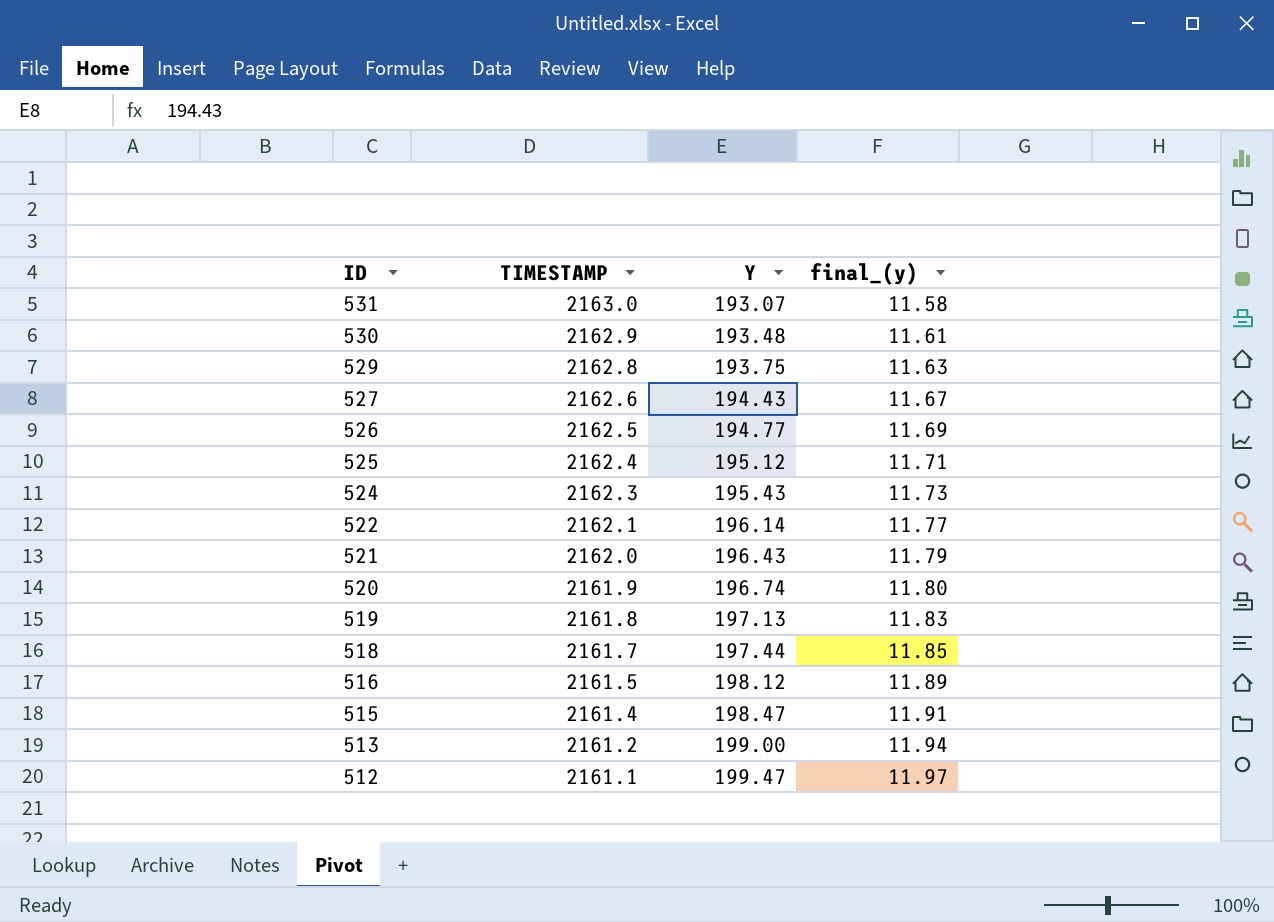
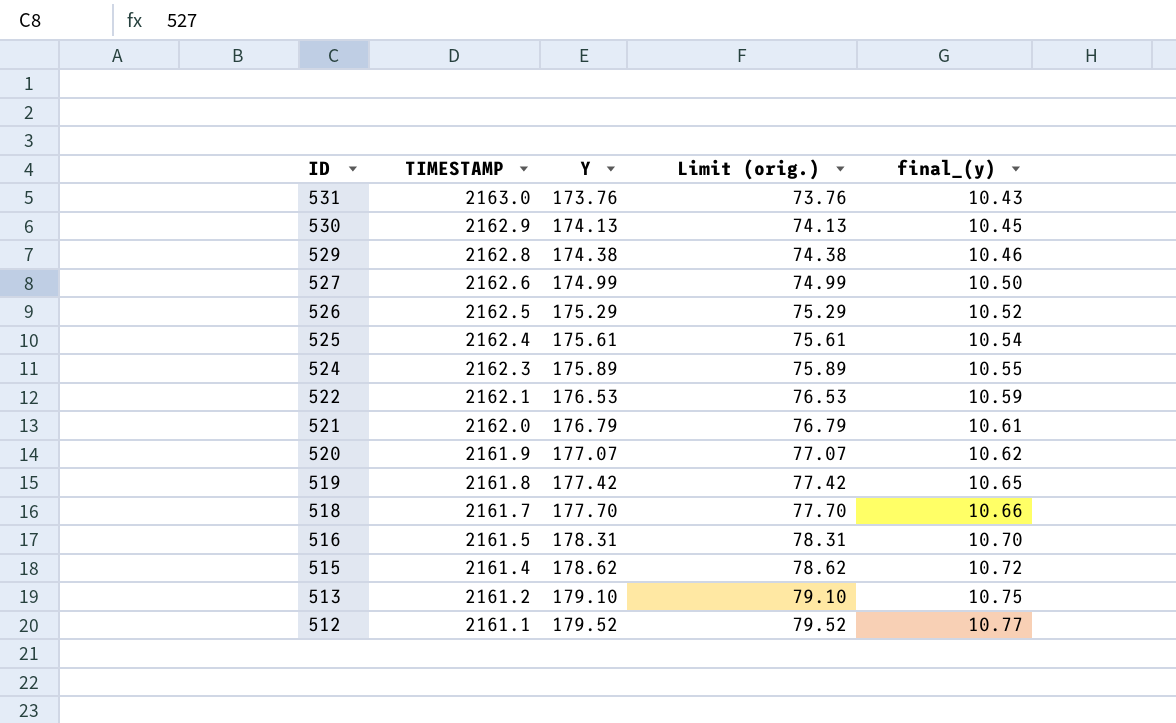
column Limit (orig.) | formula: none -> [Y] - 100
531 | Y: 193.07 -> 173.76
531 | final_(y): 11.58 -> 10.43
530 | Y: 193.48 -> 174.13
530 | final_(y): 11.61 -> 10.45
529 | Y: 193.75 -> 174.38
529 | final_(y): 11.63 -> 10.46
527 | Y: 194.43 -> 174.99
527 | final_(y): 11.67 -> 10.50
526 | Y: 194.77 -> 175.29
526 | final_(y): 11.69 -> 10.52
525 | Y: 195.12 -> 175.61
525 | final_(y): 11.71 -> 10.54
524 | Y: 195.43 -> 175.89
524 | final_(y): 11.73 -> 10.55
522 | Y: 196.14 -> 176.53
522 | final_(y): 11.77 -> 10.59
521 | Y: 196.43 -> 176.79
521 | final_(y): 11.79 -> 10.61
520 | Y: 196.74 -> 177.07
520 | final_(y): 11.80 -> 10.62
519 | Y: 197.13 -> 177.42
519 | final_(y): 11.83 -> 10.65
518 | Y: 197.44 -> 177.70
518 | final_(y): 11.85 -> 10.66
516 | Y: 198.12 -> 178.31
516 | final_(y): 11.89 -> 10.70
515 | Y: 198.47 -> 178.62
515 | final_(y): 11.91 -> 10.72
513 | Y: 199.00 -> 179.10
513 | final_(y): 11.94 -> 10.75
512 | Y: 199.47 -> 179.52
512 | final_(y): 11.97 -> 10.77

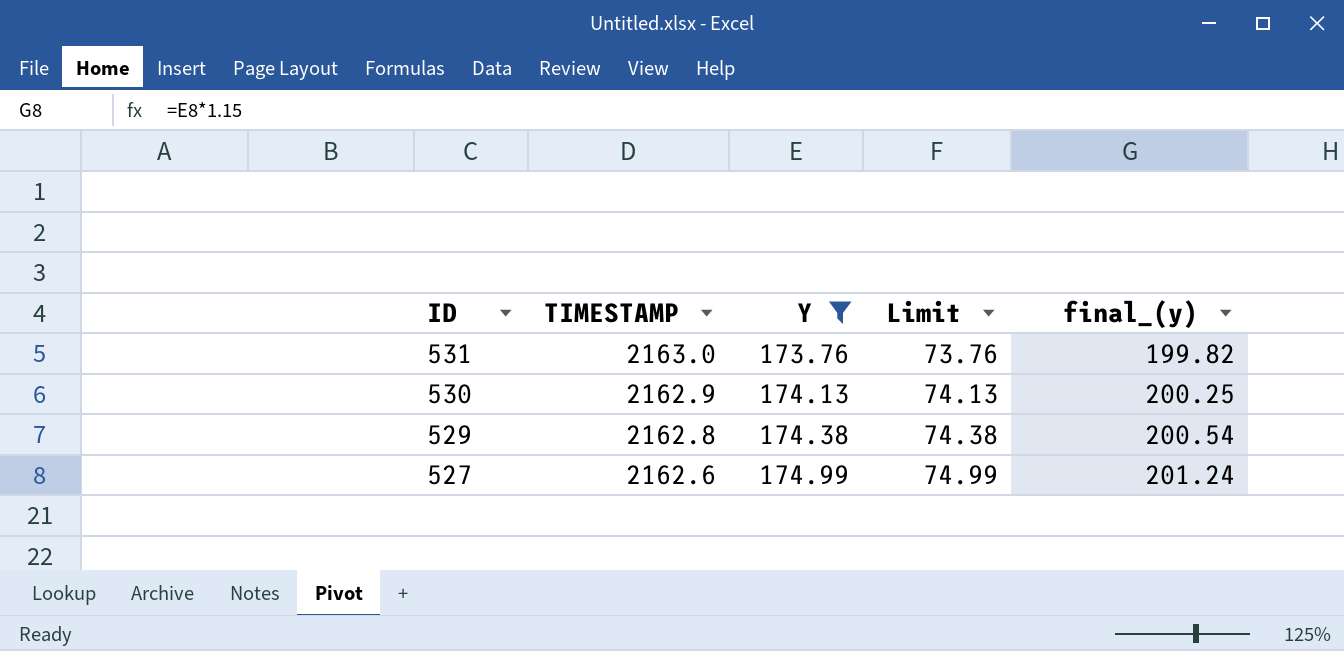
filter: none -> Y <= 174.99
column name: Limit (orig.) -> Limit
column final_(y) | formula: [Y] * 0.06 -> [Y] * 1.15

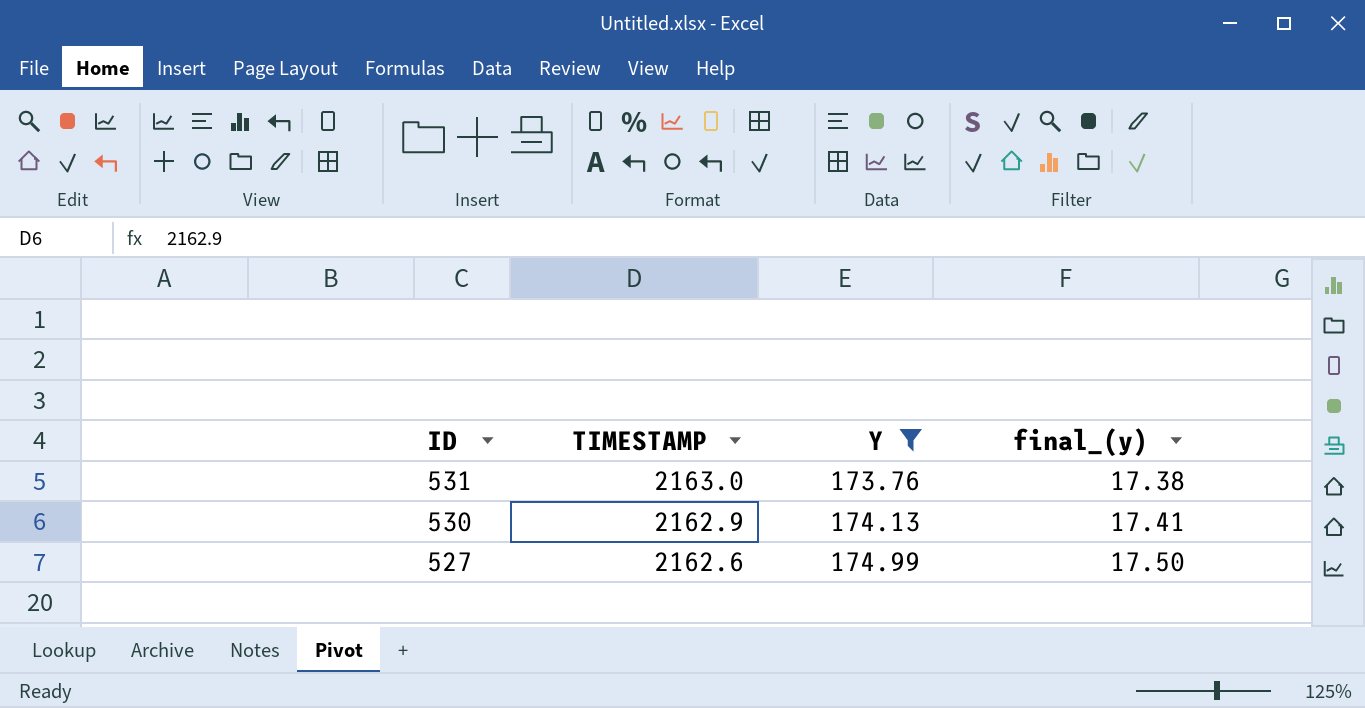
column Limit | formula: [Y] - 100 -> none
column final_(y) | formula: [Y] * 1.15 -> [Y] * 0.1
row 529: 2162.8 | 174.38 | 74.38 | 200.54 -> none

